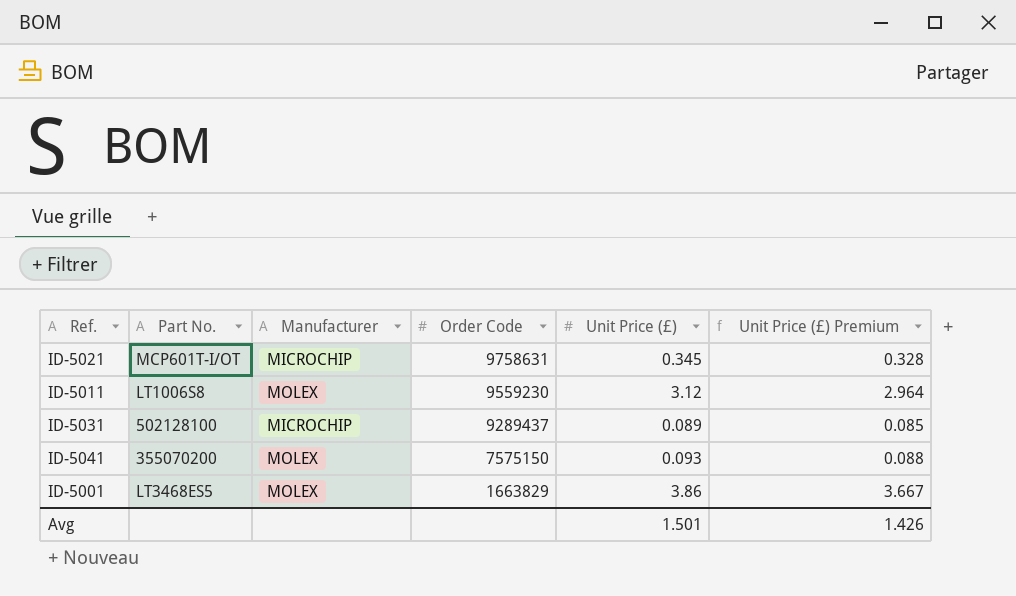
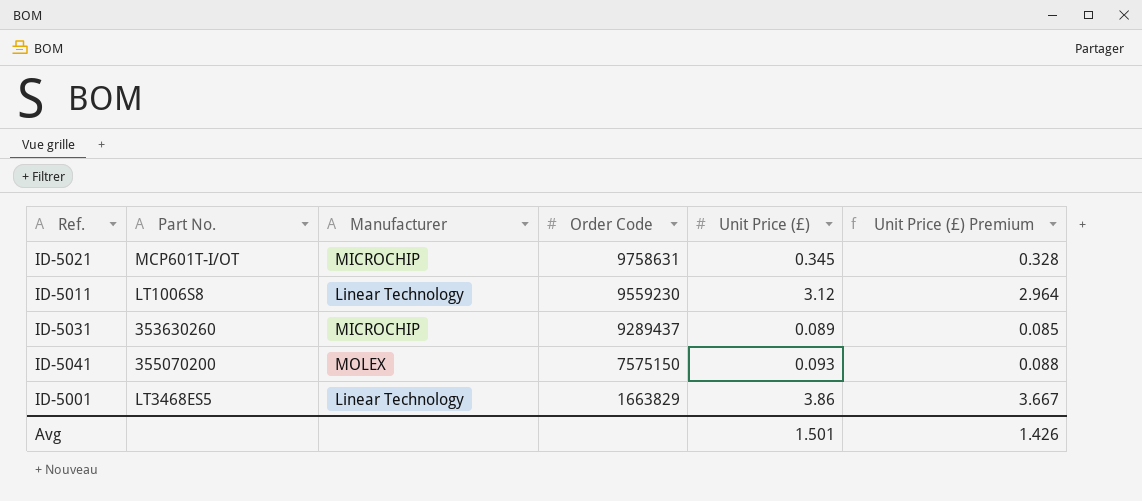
ID-5011 | Manufacturer: MOLEX -> Linear Technology
ID-5031 | Part No.: 502128100 -> 353630260
ID-5001 | Manufacturer: MOLEX -> Linear Technology

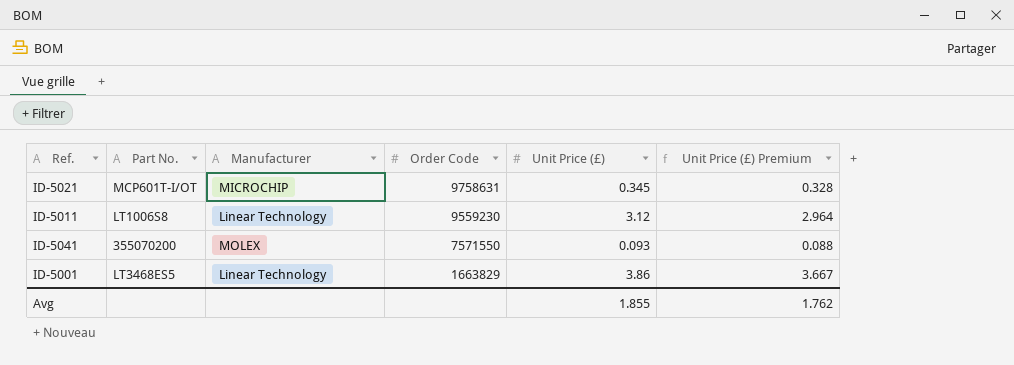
row ID-5031: 353630260 | MICROCHIP | 9289437 | 0.089 | 0.085 -> none
ID-5041 | Order Code: 7575150 -> 7571550
Avg | Unit Price (£): 1.501 -> 1.855
Avg | Unit Price (£) Premium: 1.426 -> 1.762

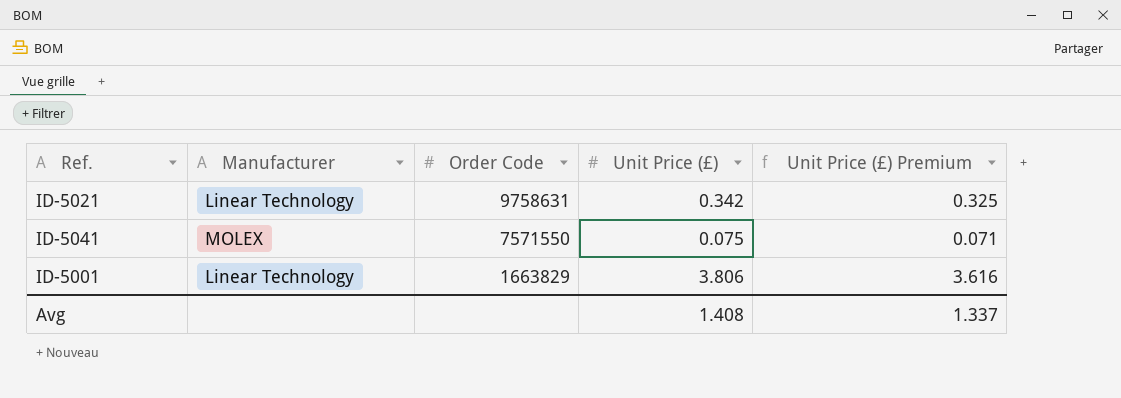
column Part No. | position: 2 -> none
row ID-5011: LT1006S8 | Linear Technology | 9559230 | 3.12 | 2.964 -> none
ID-5021 | Manufacturer: MICROCHIP -> Linear Technology
ID-5021 | Unit Price (£): 0.345 -> 0.342
ID-5021 | Unit Price (£) Premium: 0.328 -> 0.325
ID-5041 | Unit Price (£): 0.093 -> 0.075
ID-5041 | Unit Price (£) Premium: 0.088 -> 0.071
ID-5001 | Unit Price (£): 3.86 -> 3.806
ID-5001 | Unit Price (£) Premium: 3.667 -> 3.616
Avg | Unit Price (£): 1.855 -> 1.408
Avg | Unit Price (£) Premium: 1.762 -> 1.337

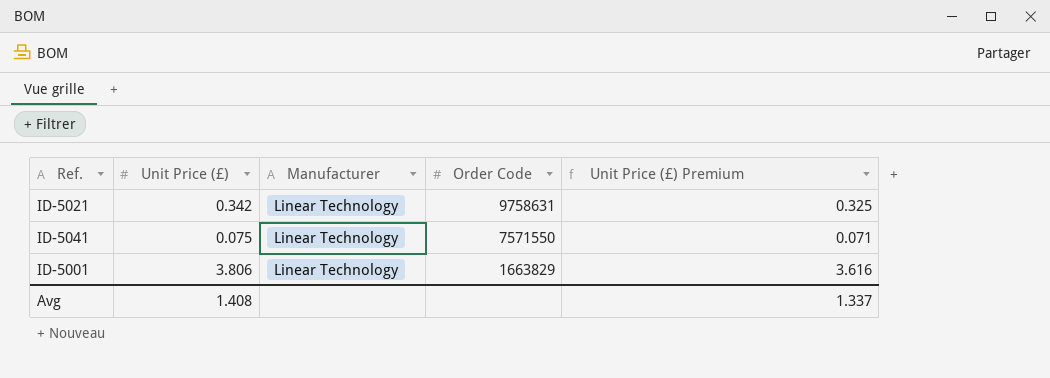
column Unit Price (£) | position: 4 -> 2
ID-5041 | Manufacturer: MOLEX -> Linear Technology

